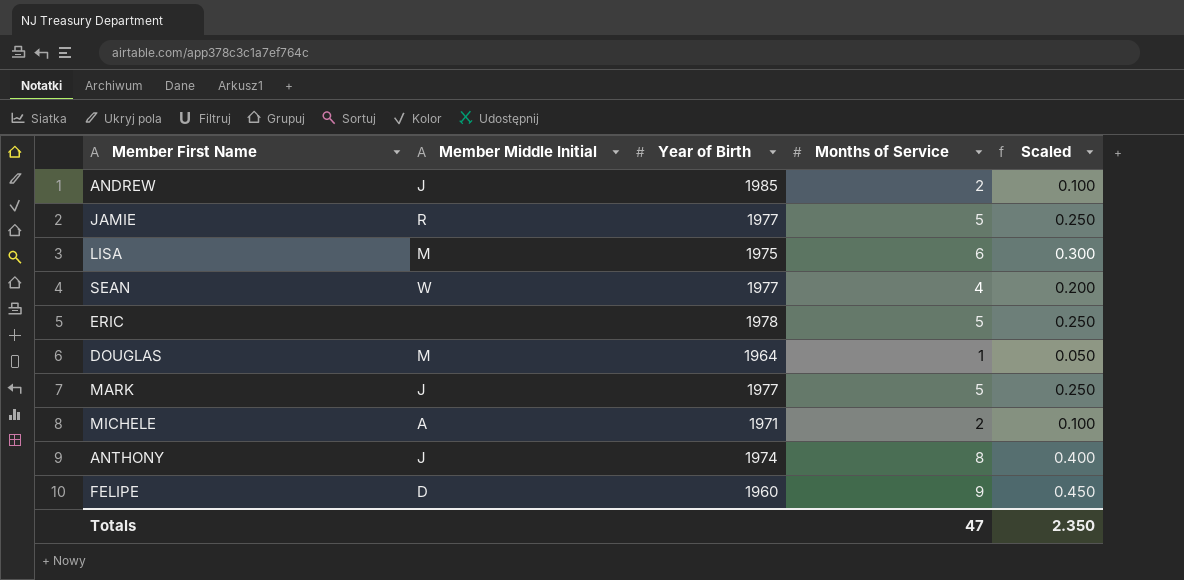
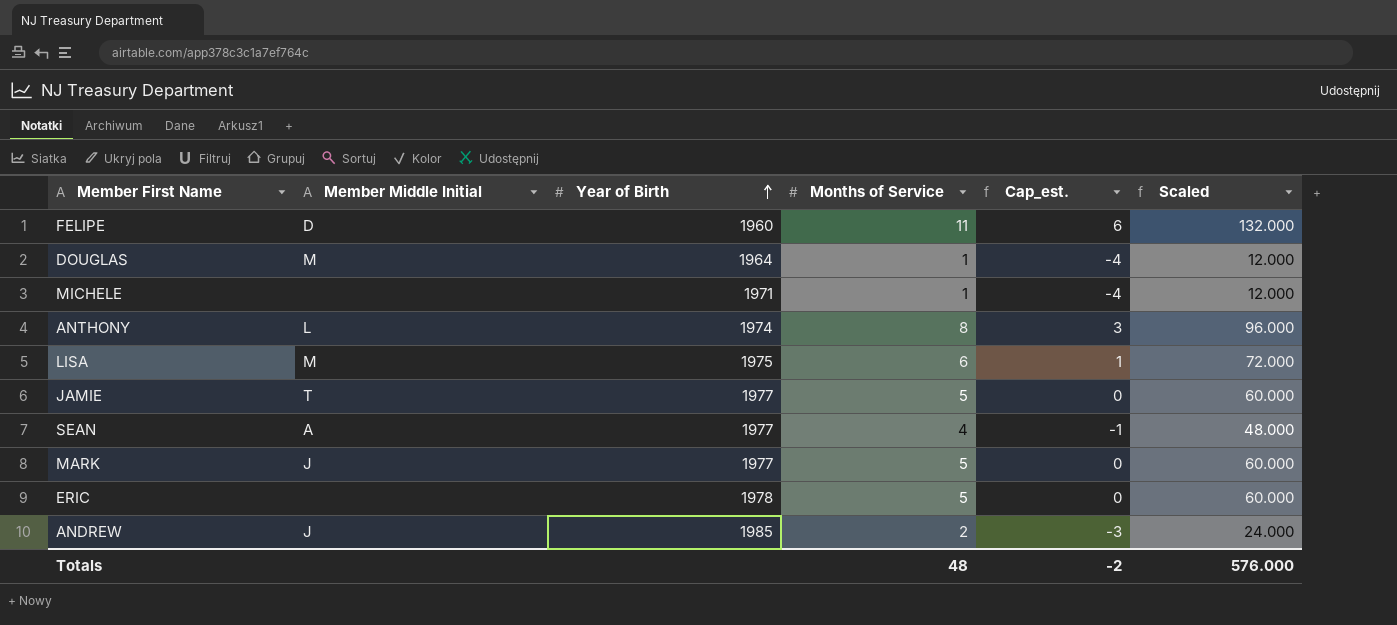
row order: none -> Year of Birth ascending
column Cap_est. | formula: none -> [Months of Service] - 5
column Scaled | formula: [Months of Service] * 0.05 -> [Months of Service] * 12
FELIPE | Months of Service: 9 -> 11
MICHELE | Member Middle Initial: A -> none
MICHELE | Months of Service: 2 -> 1
ANTHONY | Member Middle Initial: J -> L
JAMIE | Member Middle Initial: R -> T
SEAN | Member Middle Initial: W -> A
Totals | Months of Service: 47 -> 48
Totals | Scaled: 2.350 -> 576.000

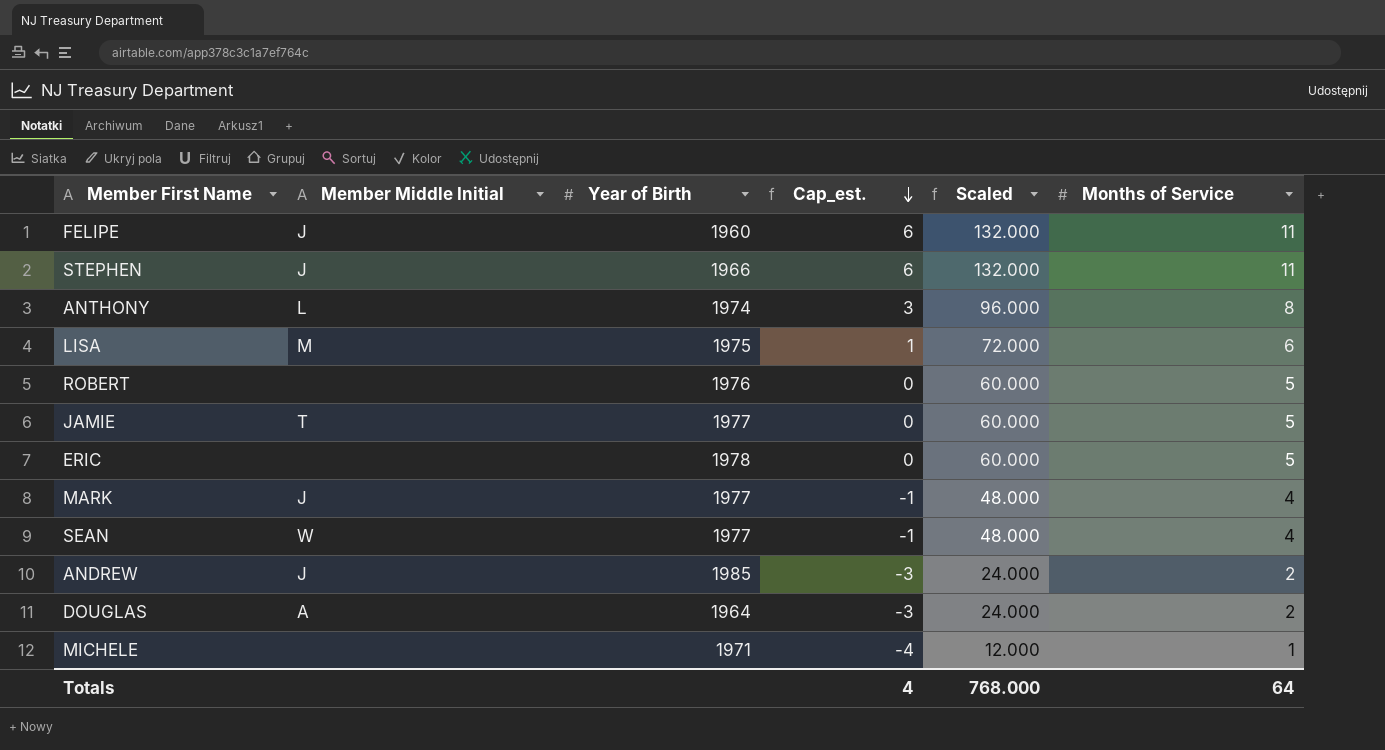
row order: Year of Birth ascending -> Cap_est. descending
column Months of Service | position: 4 -> 6
FELIPE | Member Middle Initial: D -> J
row STEPHEN: none -> J | 1966 | 6 | 132.000 | 11
row ROBERT: none -> none | 1976 | 0 | 60.000 | 5
MARK | Cap_est.: 0 -> -1
MARK | Scaled: 60.000 -> 48.000
MARK | Months of Service: 5 -> 4
SEAN | Member Middle Initial: A -> W
DOUGLAS | Member Middle Initial: M -> A
DOUGLAS | Cap_est.: -4 -> -3
DOUGLAS | Scaled: 12.000 -> 24.000
DOUGLAS | Months of Service: 1 -> 2
Totals | Cap_est.: -2 -> 4
Totals | Scaled: 576.000 -> 768.000
Totals | Months of Service: 48 -> 64

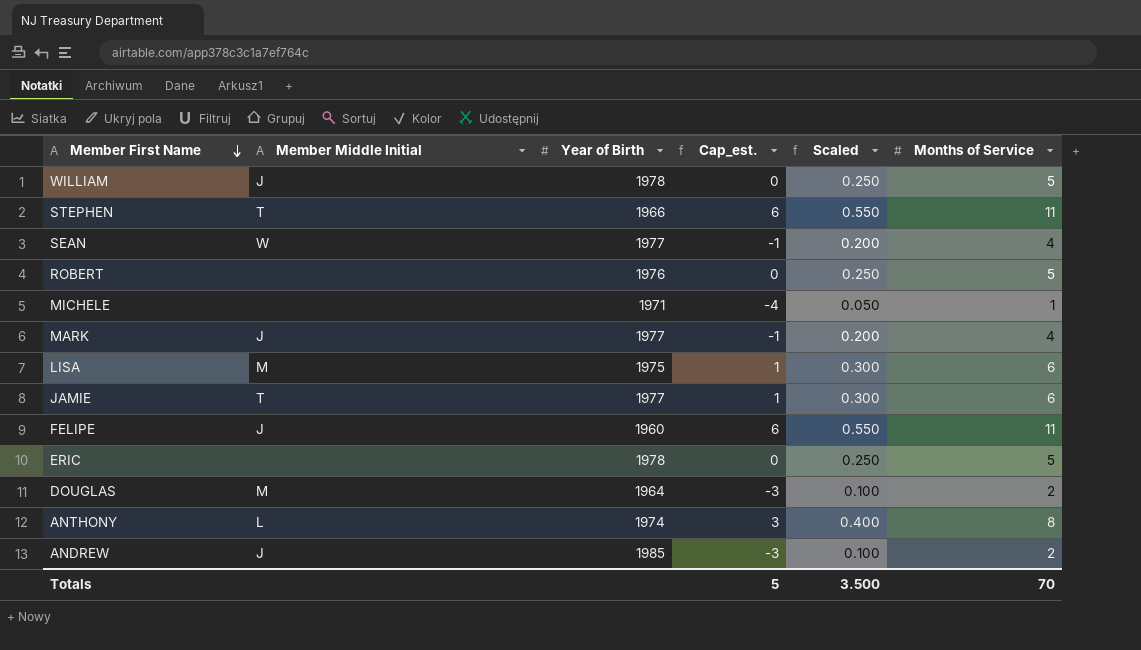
row order: Cap_est. descending -> Member First Name descending
column Scaled | formula: [Months of Service] * 12 -> [Months of Service] * 0.05
row WILLIAM: none -> J | 1978 | 0 | 0.250 | 5
STEPHEN | Member Middle Initial: J -> T
JAMIE | Cap_est.: 0 -> 1
JAMIE | Months of Service: 5 -> 6
DOUGLAS | Member Middle Initial: A -> M
Totals | Cap_est.: 4 -> 5
Totals | Scaled: 768.000 -> 3.500
Totals | Months of Service: 64 -> 70

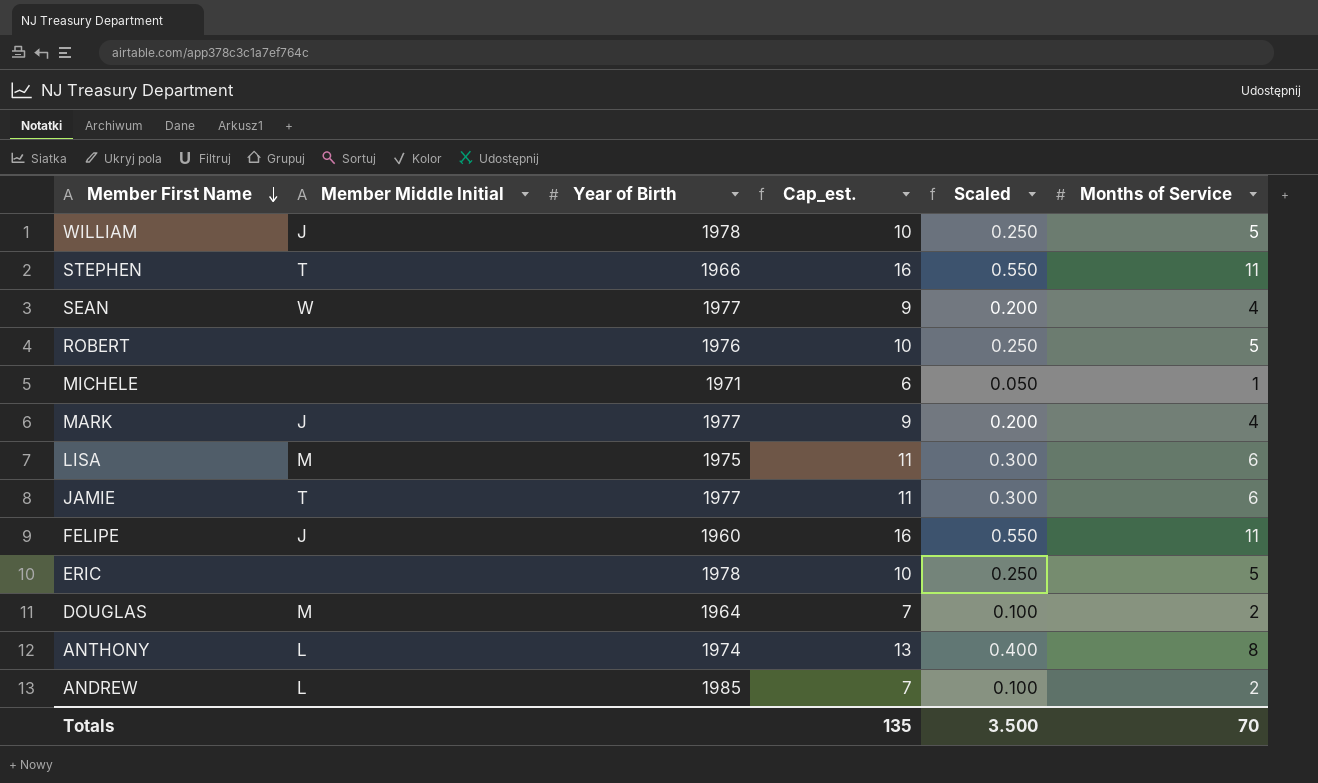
column Cap_est. | formula: [Months of Service] - 5 -> [Months of Service] + 5
ANDREW | Member Middle Initial: J -> L
Totals | Cap_est.: 5 -> 135

